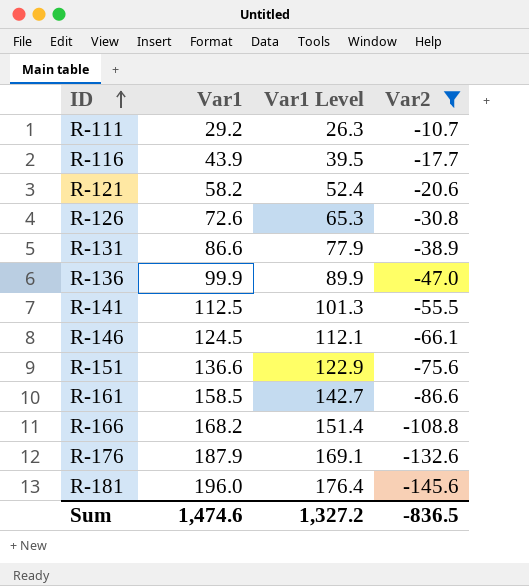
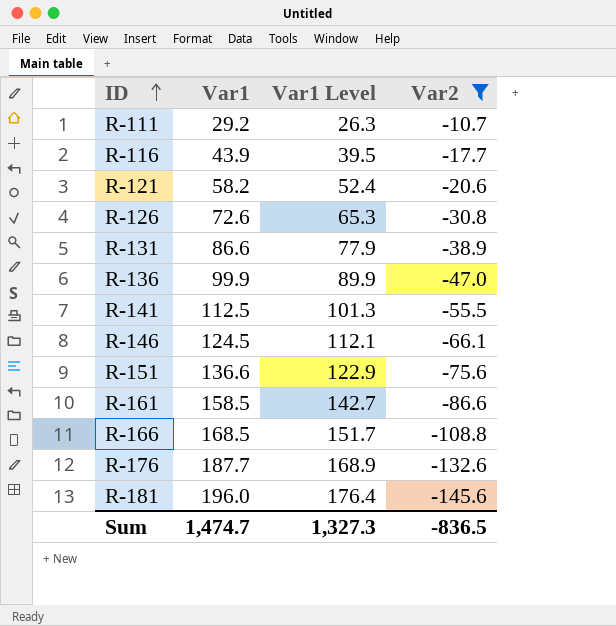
R-166 | Var1: 168.2 -> 168.5
R-166 | Var1 Level: 151.4 -> 151.7
R-176 | Var1: 187.9 -> 187.7
R-176 | Var1 Level: 169.1 -> 168.9
Sum | Var1: 1,474.6 -> 1,474.7
Sum | Var1 Level: 1,327.2 -> 1,327.3

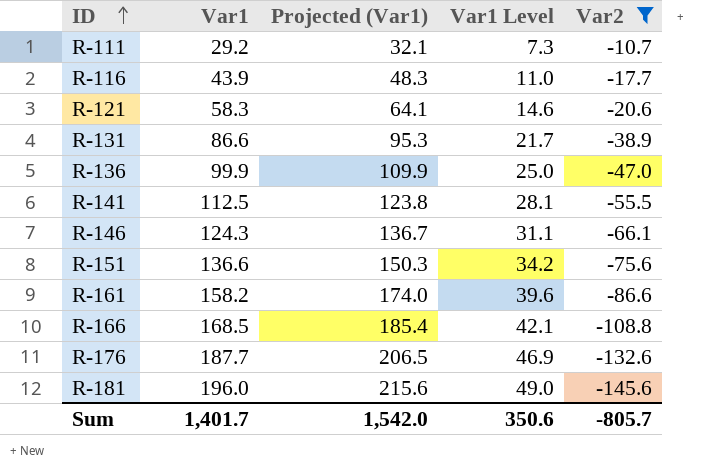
column Projected (Var1) | formula: none -> [Var1] * 1.1
column Var1 Level | formula: [Var1] * 0.9 -> [Var1] * 0.25
row R-126: 72.6 | 65.3 | -30.8 -> none
R-121 | Var1: 58.2 -> 58.3
R-146 | Var1: 124.5 -> 124.3
R-161 | Var1: 158.5 -> 158.2
Sum | Var1: 1,474.7 -> 1,401.7
Sum | Var1 Level: 1,327.3 -> 350.6
Sum | Var2: -836.5 -> -805.7

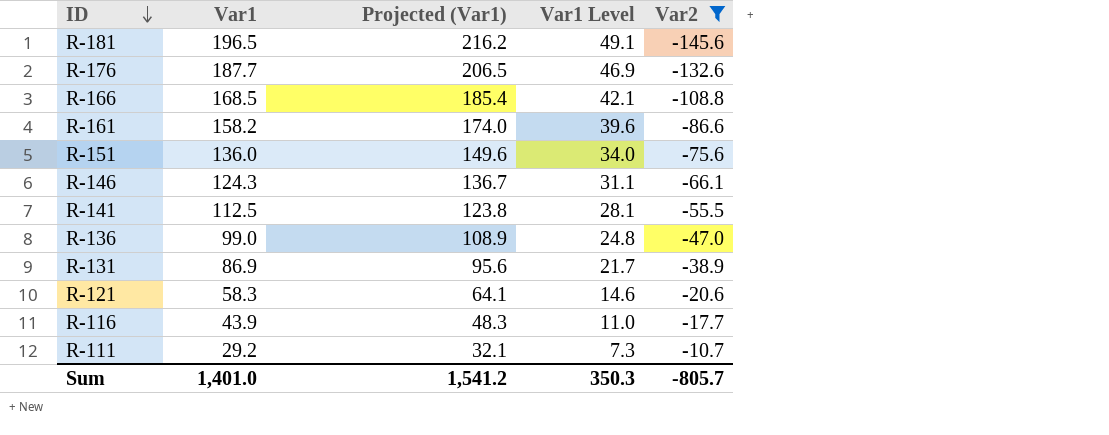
row order: ID ascending -> ID descending
R-181 | Var1: 196.0 -> 196.5
R-181 | Projected (Var1): 215.6 -> 216.2
R-181 | Var1 Level: 49.0 -> 49.1
R-151 | Var1: 136.6 -> 136.0
R-151 | Projected (Var1): 150.3 -> 149.6
R-151 | Var1 Level: 34.2 -> 34.0
R-136 | Var1: 99.9 -> 99.0
R-136 | Projected (Var1): 109.9 -> 108.9
R-136 | Var1 Level: 25.0 -> 24.8
R-131 | Var1: 86.6 -> 86.9
R-131 | Projected (Var1): 95.3 -> 95.6
Sum | Var1: 1,401.7 -> 1,401.0
Sum | Projected (Var1): 1,542.0 -> 1,541.2
Sum | Var1 Level: 350.6 -> 350.3

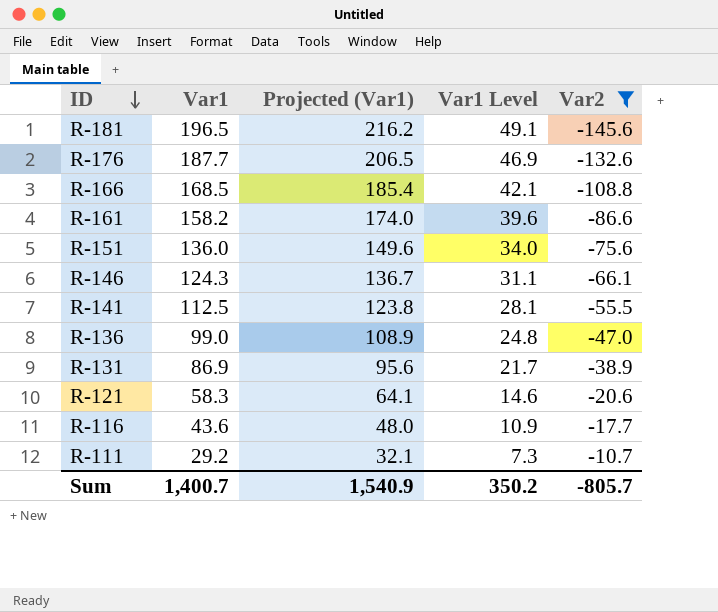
R-116 | Var1: 43.9 -> 43.6
R-116 | Projected (Var1): 48.3 -> 48.0
R-116 | Var1 Level: 11.0 -> 10.9
Sum | Var1: 1,401.0 -> 1,400.7
Sum | Projected (Var1): 1,541.2 -> 1,540.9
Sum | Var1 Level: 350.3 -> 350.2

